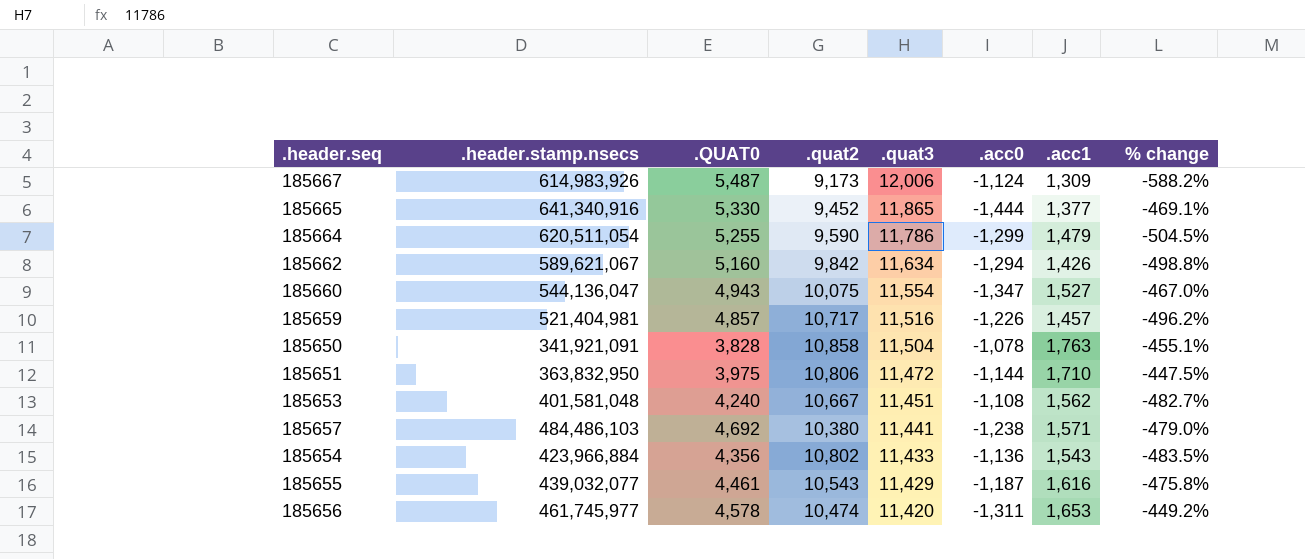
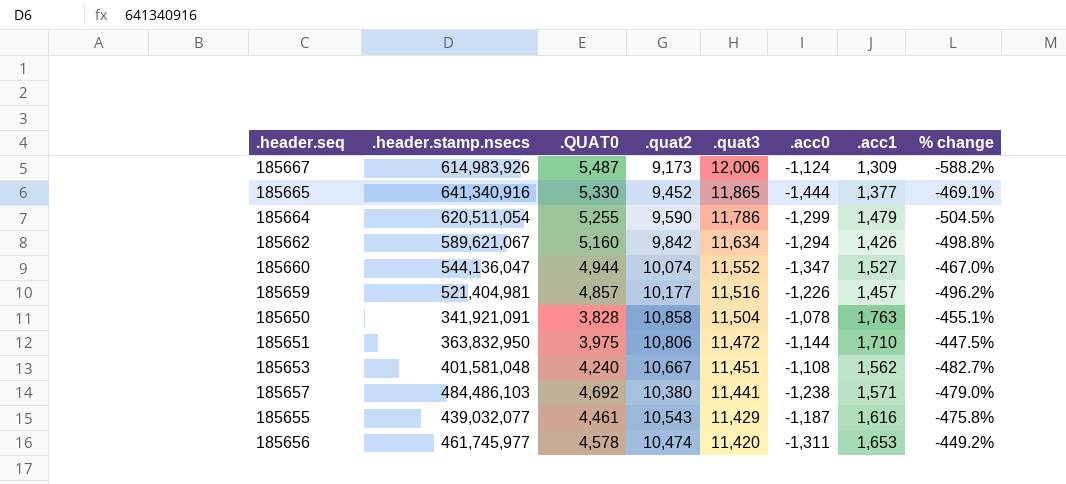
row 185654: 423,966,884 | 4,356 | 10,802 | 11,433 | -1,136 | 1,543 | -483.5% -> none
185660 | .QUAT0: 4,943 -> 4,944
185660 | .quat2: 10,075 -> 10,074
185660 | .quat3: 11,554 -> 11,552
185659 | .quat2: 10,717 -> 10,177

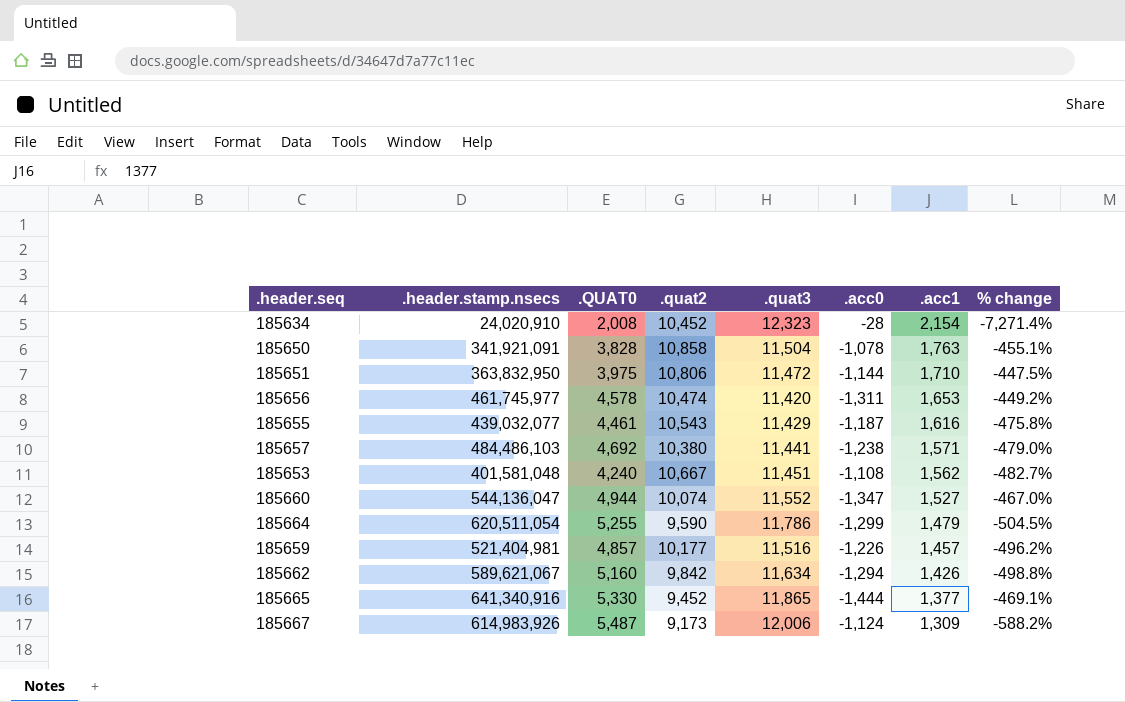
row order: .quat3 descending -> .acc1 descending
row 185634: none -> 24,020,910 | 2,008 | 10,452 | 12,323 | -28 | 2,154 | -7,271.4%

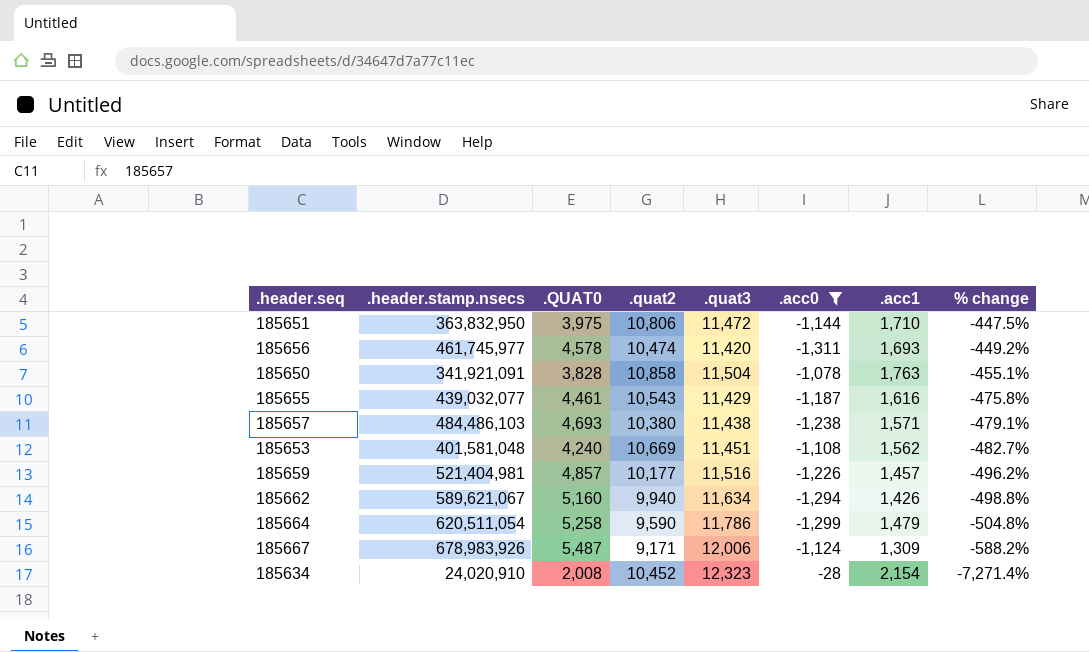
filter: none -> .acc0 >= -1,311
row order: .acc1 descending -> % change descending
185656 | .acc1: 1,653 -> 1,693
185657 | .QUAT0: 4,692 -> 4,693
185657 | .quat3: 11,441 -> 11,438
185657 | % change: -479.0% -> -479.1%
185653 | .quat2: 10,667 -> 10,669
185662 | .quat2: 9,842 -> 9,940
185664 | .QUAT0: 5,255 -> 5,258
185664 | % change: -504.5% -> -504.8%
185667 | .header.stamp.nsecs: 614,983,926 -> 678,983,926
185667 | .quat2: 9,173 -> 9,171

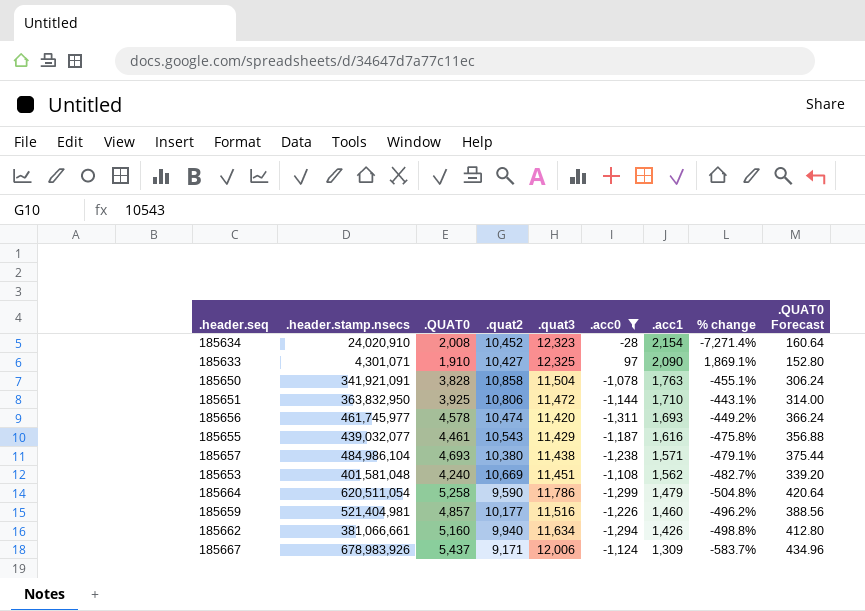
row order: % change descending -> .acc1 descending
column .QUAT0 Forecast | formula: none -> [.QUAT0] * 0.08
row 185633: none -> 4,301,071 | 1,910 | 10,427 | 12,325 | 97 | 2,090 | 1,869.1% | 152.80
185651 | .QUAT0: 3,975 -> 3,925
185651 | % change: -447.5% -> -443.1%
185657 | .header.stamp.nsecs: 484,486,103 -> 484,986,104
185659 | .acc1: 1,457 -> 1,460
185662 | .header.stamp.nsecs: 589,621,067 -> 381,066,661
185667 | .QUAT0: 5,487 -> 5,437
185667 | % change: -588.2% -> -583.7%

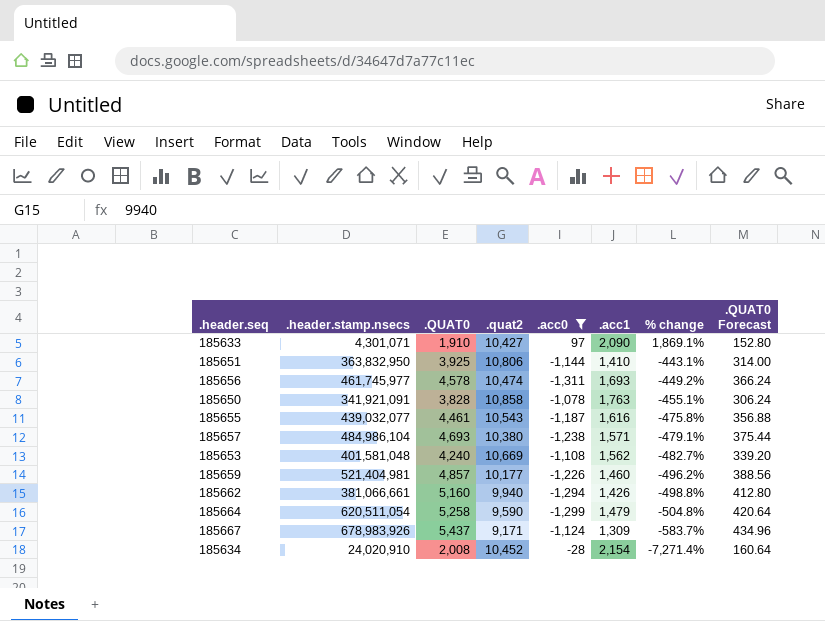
row order: .acc1 descending -> % change descending
column .quat3 | position: 5 -> none
185651 | .acc1: 1,710 -> 1,410

